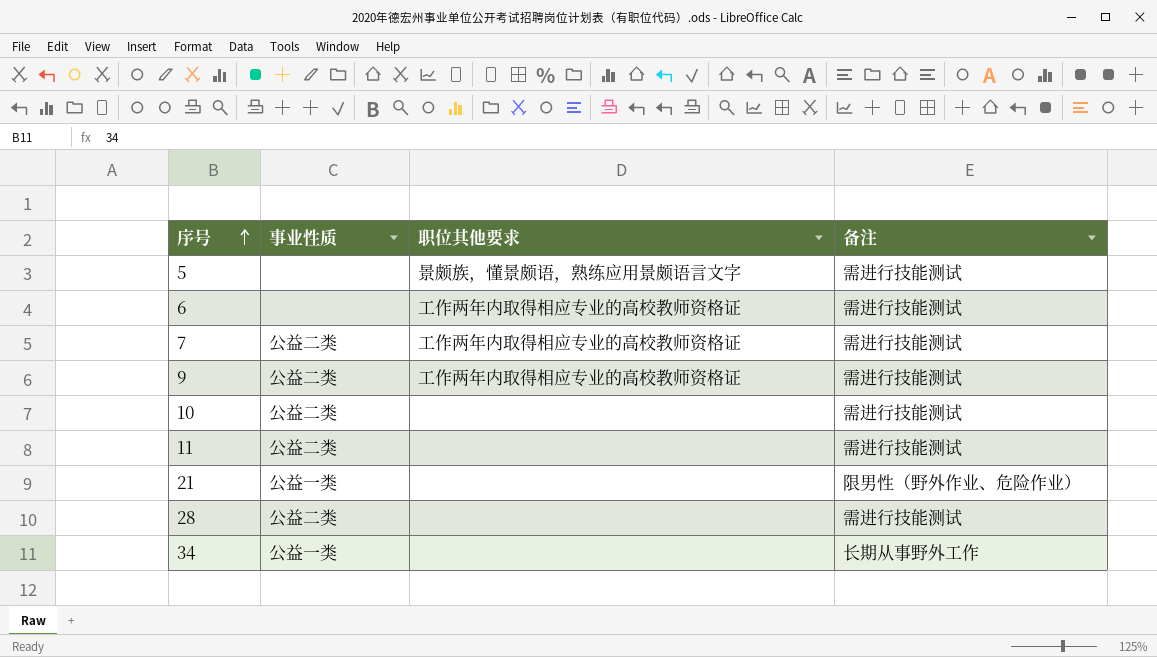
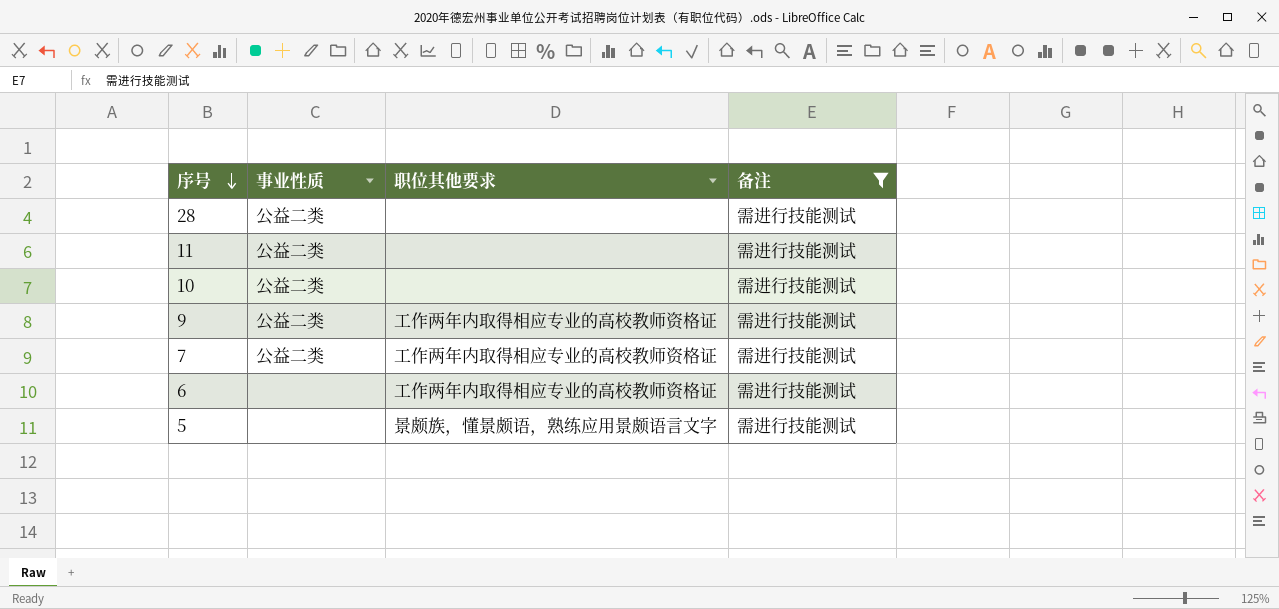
filter: none -> 备注 = 需进行技能测试
row order: 序号 ascending -> 序号 descending

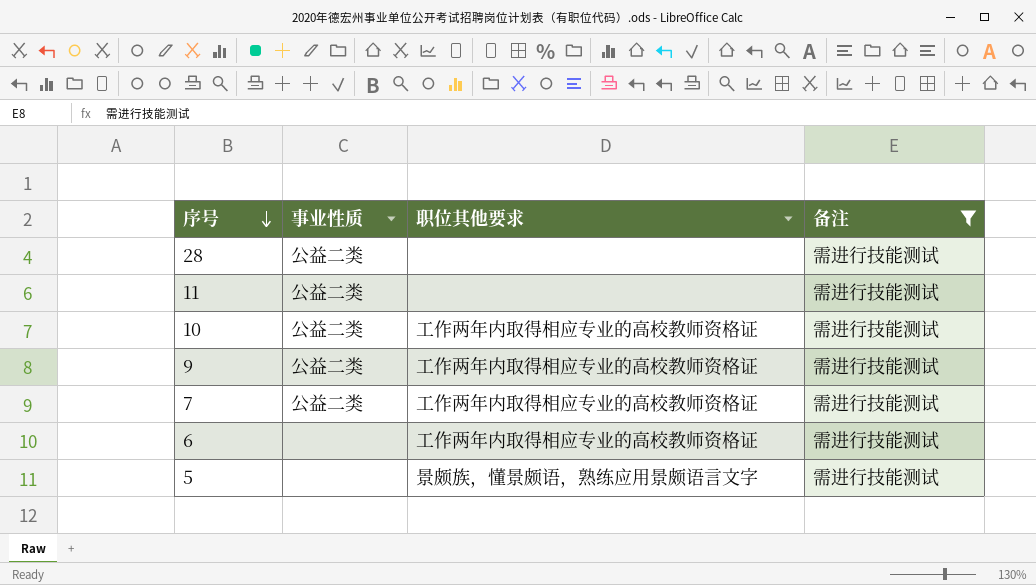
10 | 职位其他要求: none -> 工作两年内取得相应专业的高校教师资格证

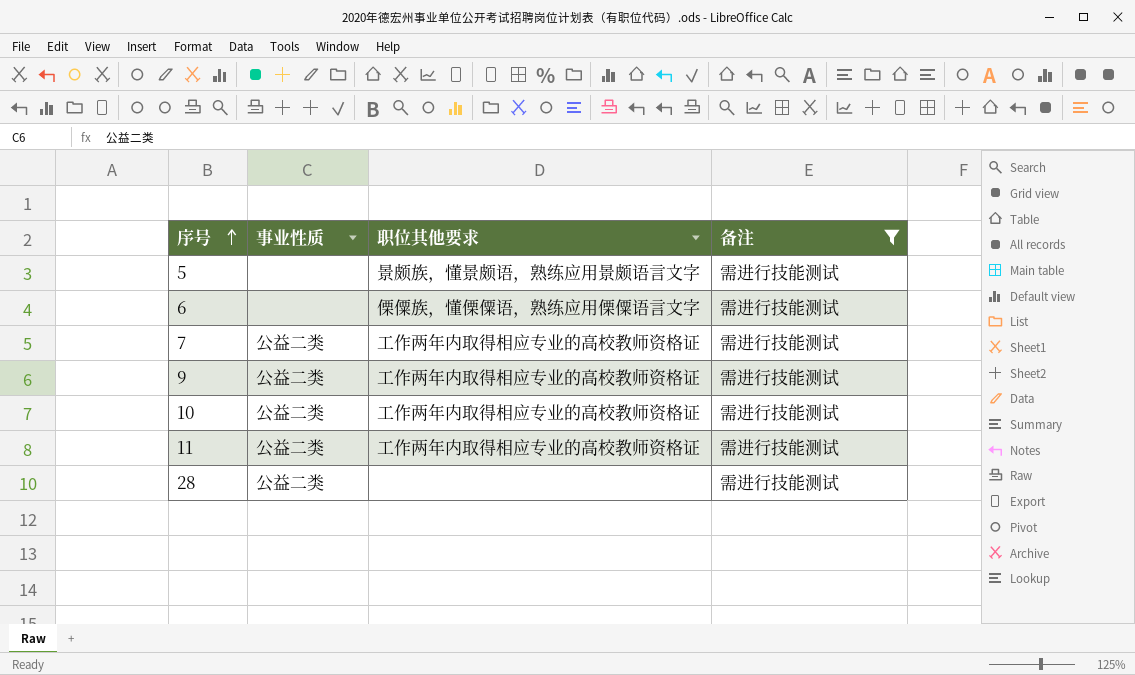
row order: 序号 descending -> 序号 ascending
6 | 职位其他要求: 工作两年内取得相应专业的高校教师资格证 -> 傈僳族，懂傈僳语，熟练应用傈僳语言文字
11 | 职位其他要求: none -> 工作两年内取得相应专业的高校教师资格证

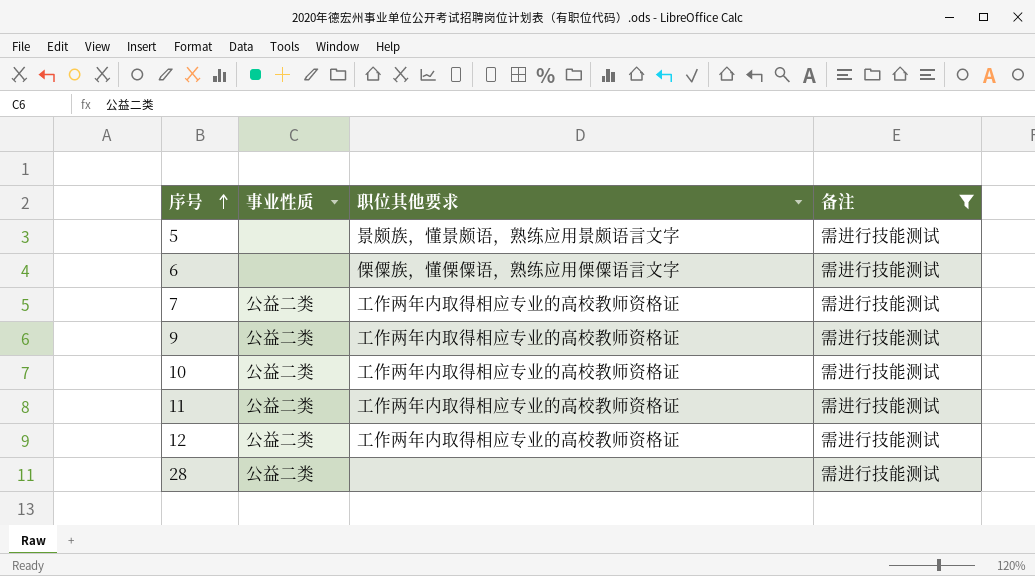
row 12: none -> 公益二类 | 工作两年内取得相应专业的高校教师资格证 | 需进行技能测试

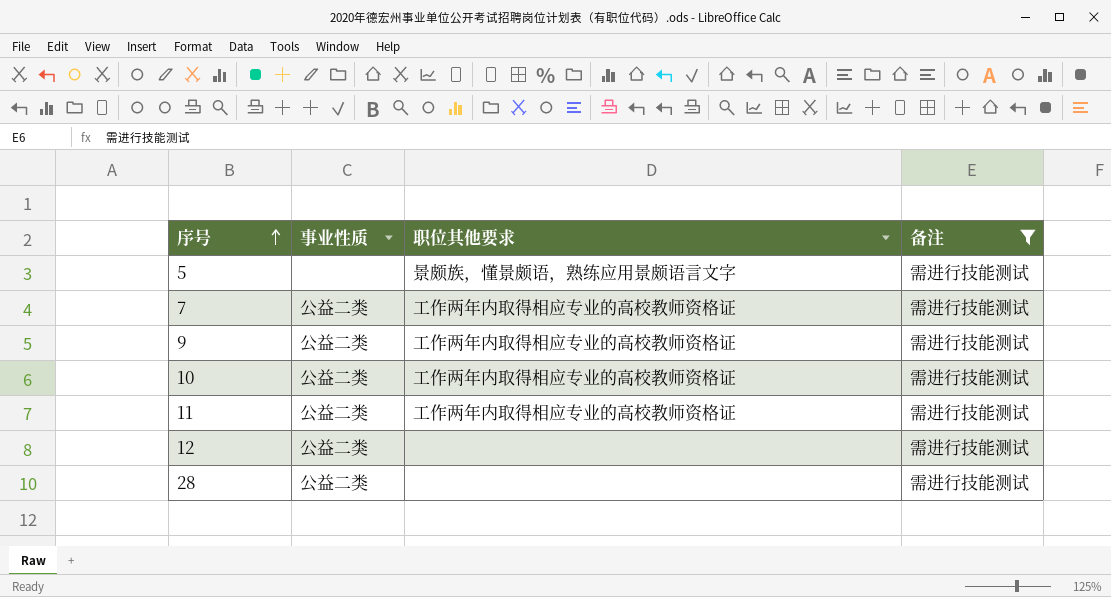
row 6: none | 傈僳族，懂傈僳语，熟练应用傈僳语言文字 | 需进行技能测试 -> none
12 | 职位其他要求: 工作两年内取得相应专业的高校教师资格证 -> none

